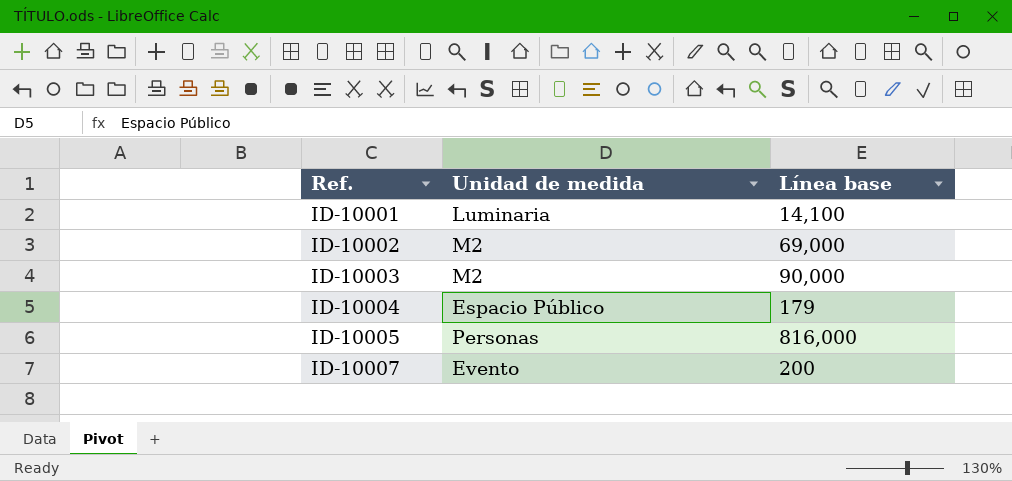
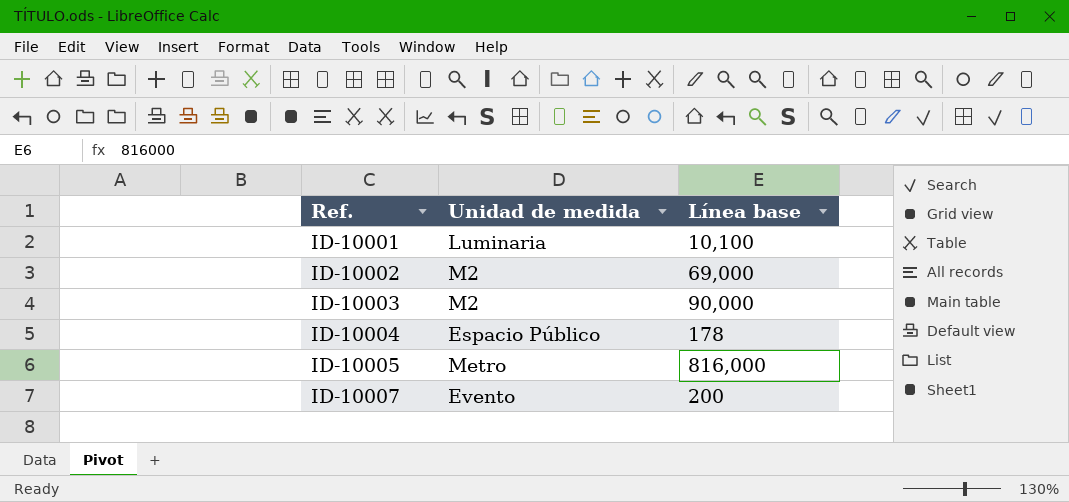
ID-10001 | Línea base: 14,100 -> 10,100
ID-10004 | Línea base: 179 -> 178
ID-10005 | Unidad de medida: Personas -> Metro

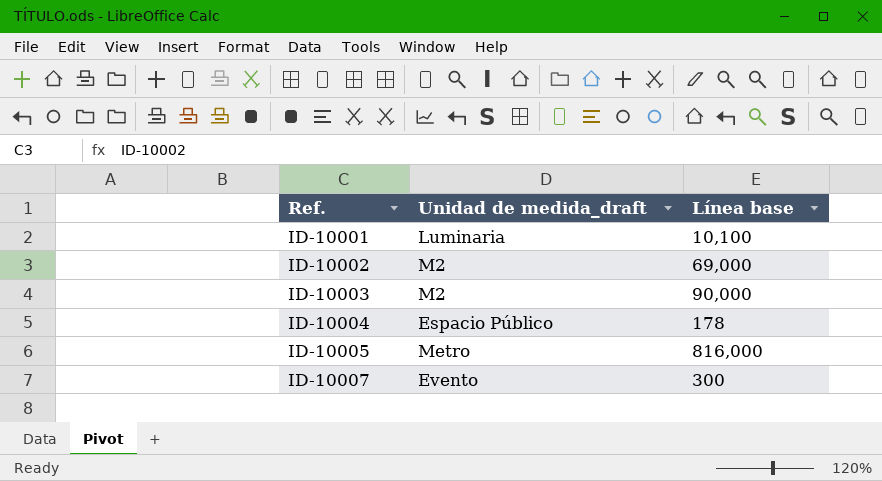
column name: Unidad de medida -> Unidad de medida_draft
ID-10007 | Línea base: 200 -> 300

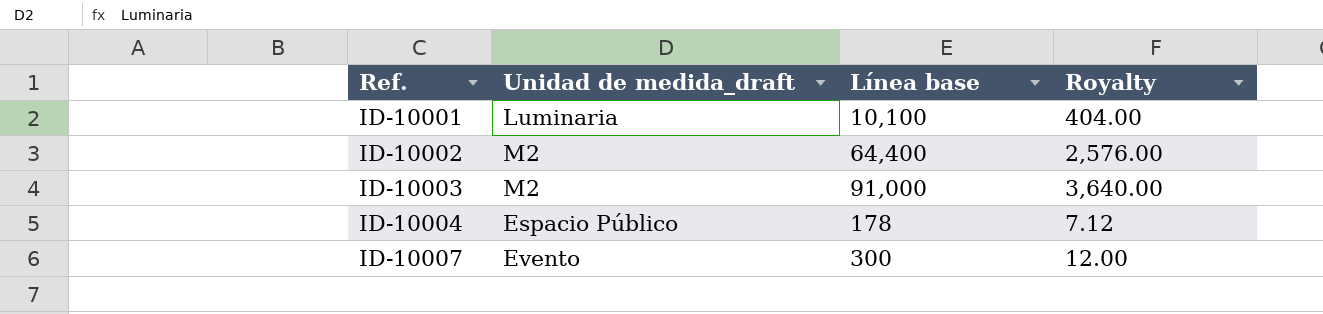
column Royalty | formula: none -> [Línea base] * 0.04
row ID-10005: Metro | 816,000 -> none
ID-10002 | Línea base: 69,000 -> 64,400
ID-10003 | Línea base: 90,000 -> 91,000

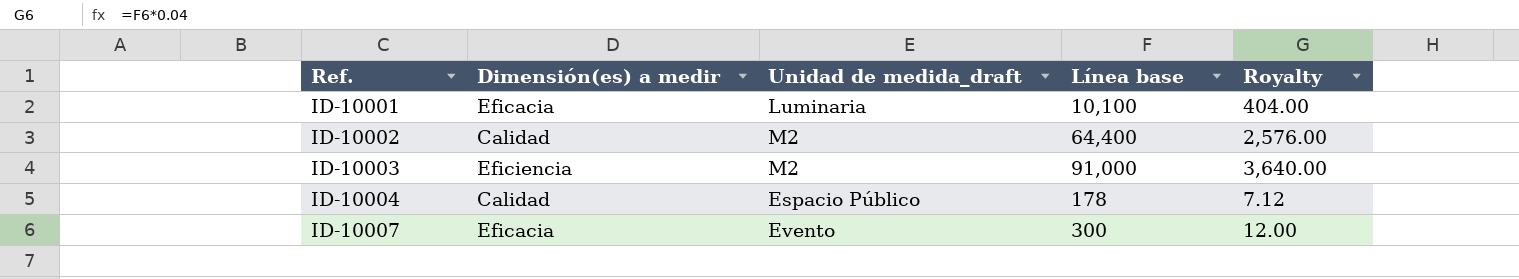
column Dimensión(es) a medir | position: none -> 2

